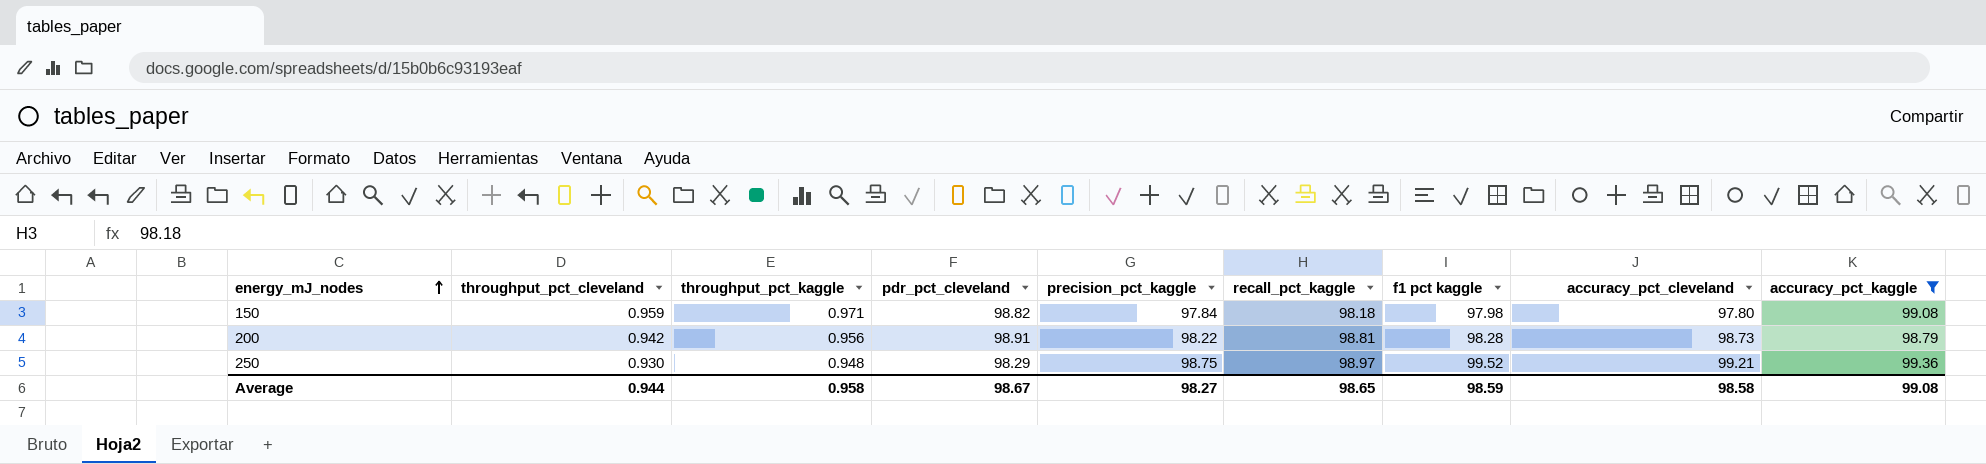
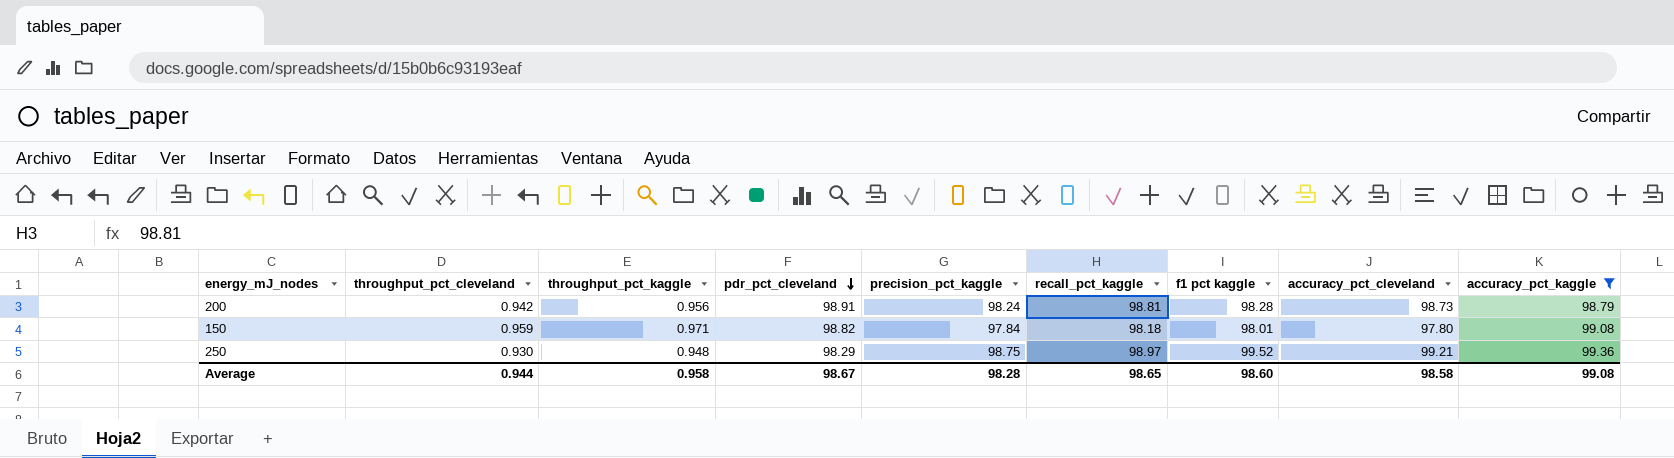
row order: energy_mJ_nodes ascending -> pdr_pct_cleveland descending
200 | precision_pct_kaggle: 98.22 -> 98.24
150 | f1 pct kaggle: 97.98 -> 98.01
Average | precision_pct_kaggle: 98.27 -> 98.28
Average | f1 pct kaggle: 98.59 -> 98.60

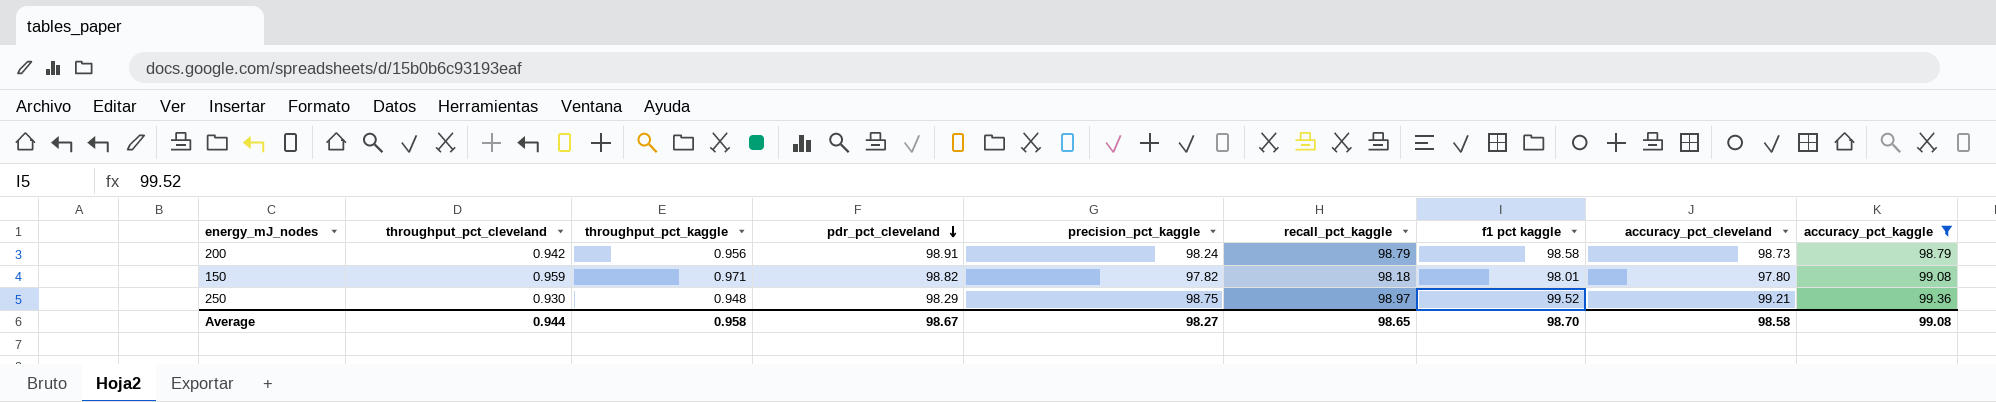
200 | recall_pct_kaggle: 98.81 -> 98.79
200 | f1 pct kaggle: 98.28 -> 98.58
150 | precision_pct_kaggle: 97.84 -> 97.82
Average | precision_pct_kaggle: 98.28 -> 98.27
Average | f1 pct kaggle: 98.60 -> 98.70

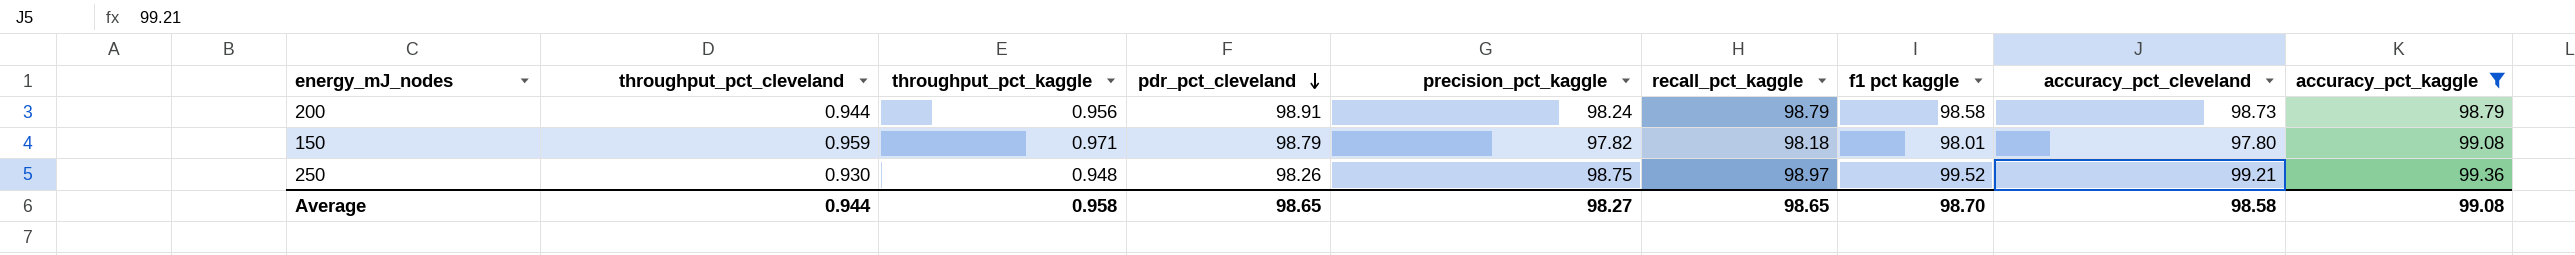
200 | throughput_pct_cleveland: 0.942 -> 0.944
150 | pdr_pct_cleveland: 98.82 -> 98.79
250 | pdr_pct_cleveland: 98.29 -> 98.26
Average | pdr_pct_cleveland: 98.67 -> 98.65

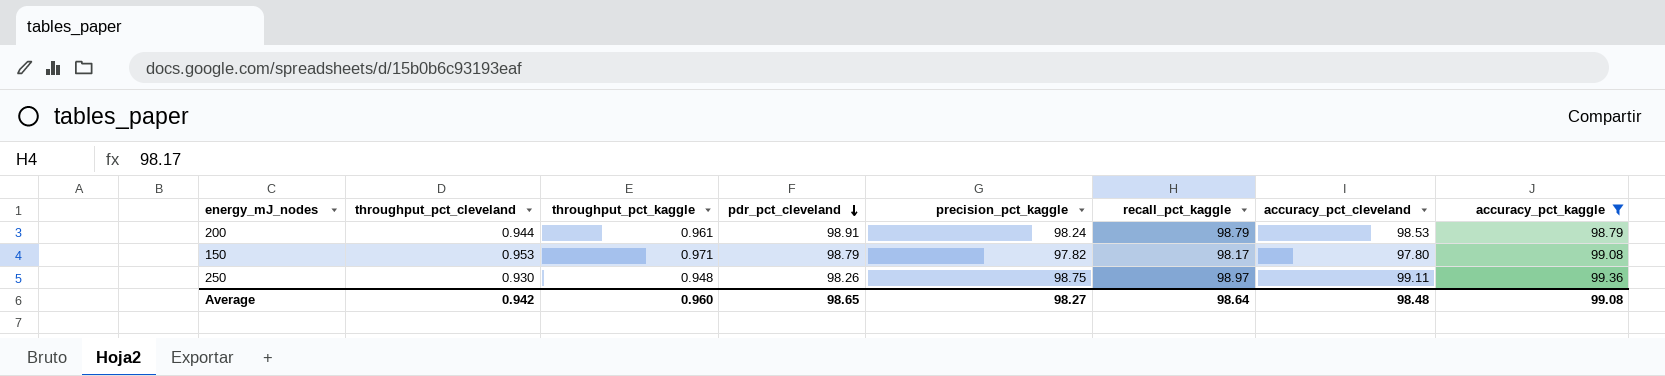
column f1 pct kaggle | position: 7 -> none
200 | throughput_pct_kaggle: 0.956 -> 0.961
200 | accuracy_pct_cleveland: 98.73 -> 98.53
150 | throughput_pct_cleveland: 0.959 -> 0.953
150 | recall_pct_kaggle: 98.18 -> 98.17
250 | accuracy_pct_cleveland: 99.21 -> 99.11
Average | throughput_pct_cleveland: 0.944 -> 0.942
Average | throughput_pct_kaggle: 0.958 -> 0.960
Average | recall_pct_kaggle: 98.65 -> 98.64
Average | accuracy_pct_cleveland: 98.58 -> 98.48

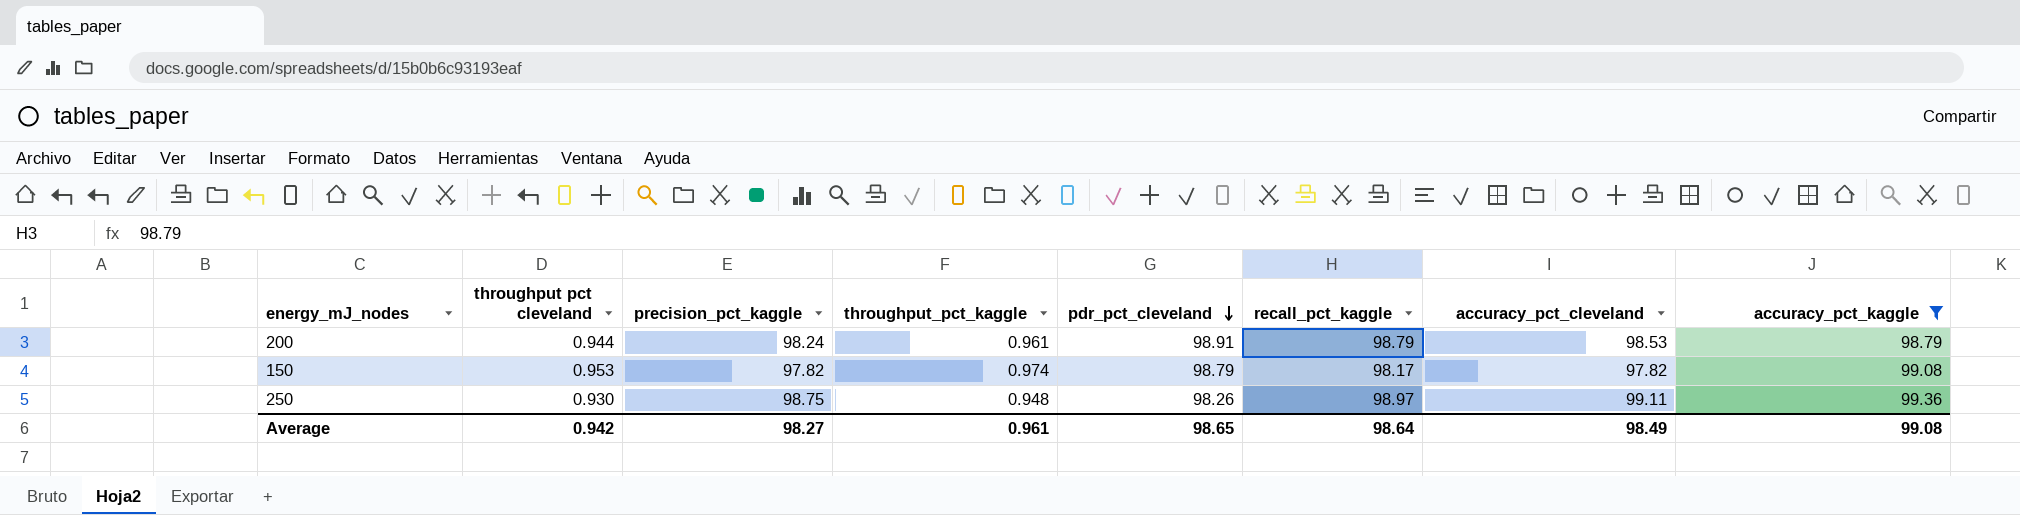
column name: throughput_pct_cleveland -> throughput pct cleveland
column precision_pct_kaggle | position: 5 -> 3
150 | throughput_pct_kaggle: 0.971 -> 0.974
150 | accuracy_pct_cleveland: 97.80 -> 97.82
Average | throughput_pct_kaggle: 0.960 -> 0.961
Average | accuracy_pct_cleveland: 98.48 -> 98.49

